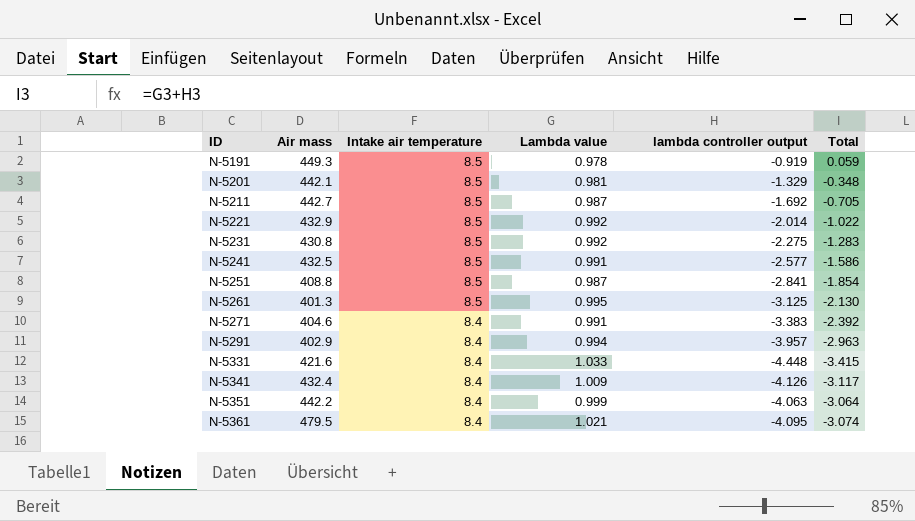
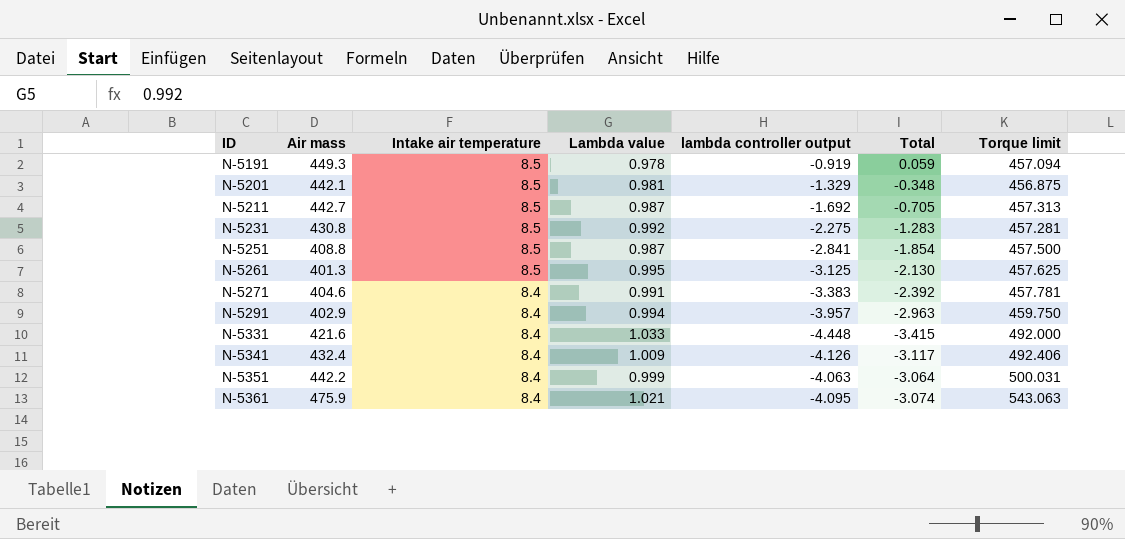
column Torque limit | position: none -> 7
row N-5221: 432.9 | 8.5 | 0.992 | -2.014 | -1.022 -> none
row N-5241: 432.5 | 8.5 | 0.991 | -2.577 | -1.586 -> none
N-5361 | Air mass: 479.5 -> 475.9

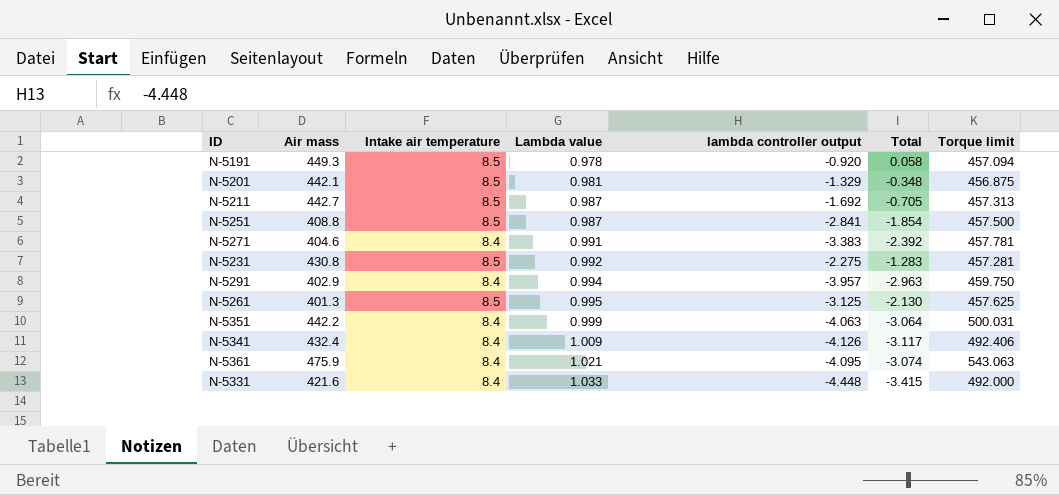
row order: ID ascending -> Lambda value ascending
N-5191 | lambda controller output: -0.919 -> -0.920
N-5191 | Total: 0.059 -> 0.058

